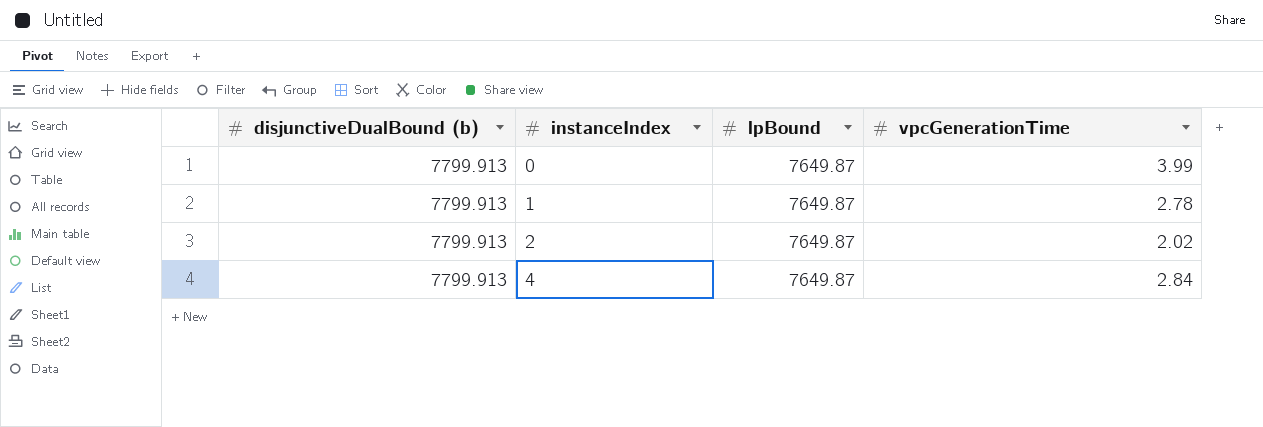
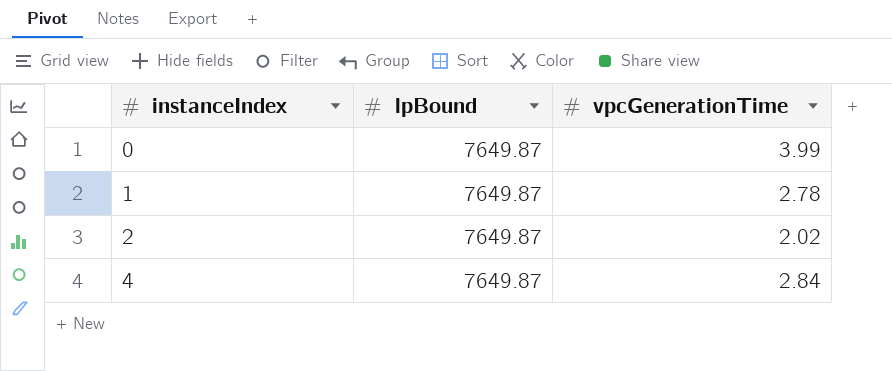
column disjunctiveDualBound (b) | position: 1 -> none

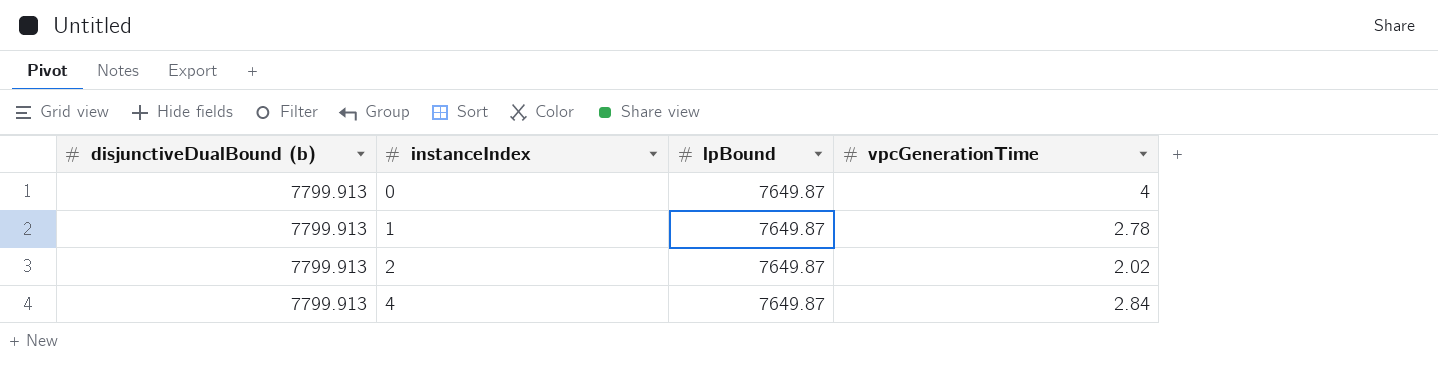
column disjunctiveDualBound (b) | position: none -> 1
0 | vpcGenerationTime: 3.99 -> 4

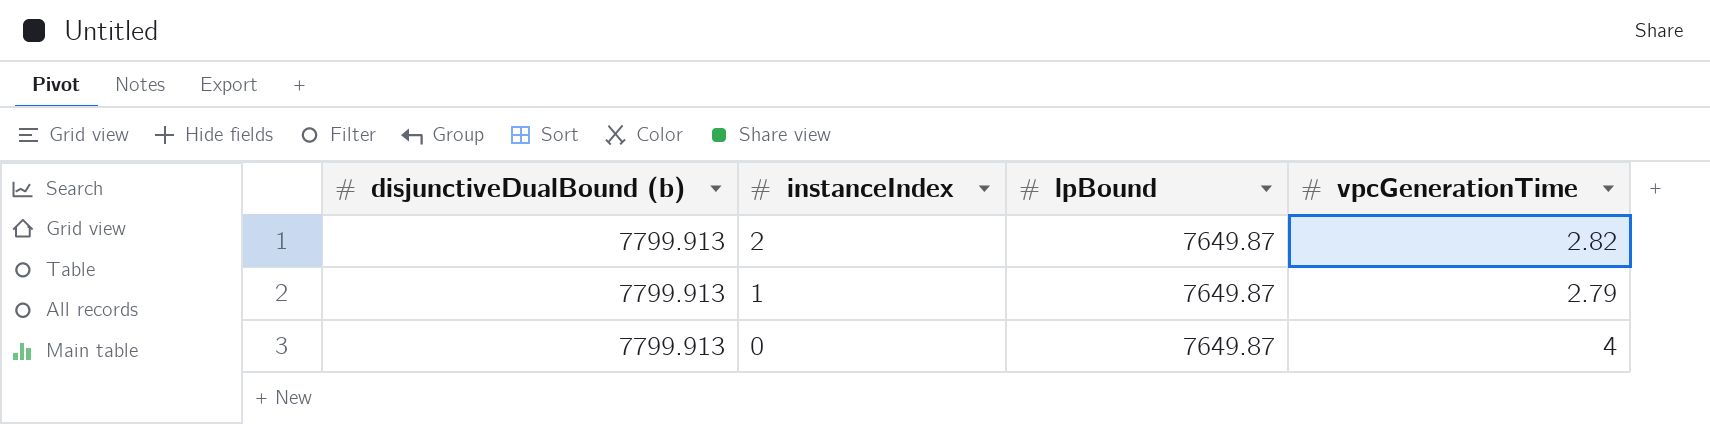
row order: instanceIndex ascending -> instanceIndex descending
row 4: 7799.913 | 7649.87 | 2.84 -> none
2 | vpcGenerationTime: 2.02 -> 2.82
1 | vpcGenerationTime: 2.78 -> 2.79

